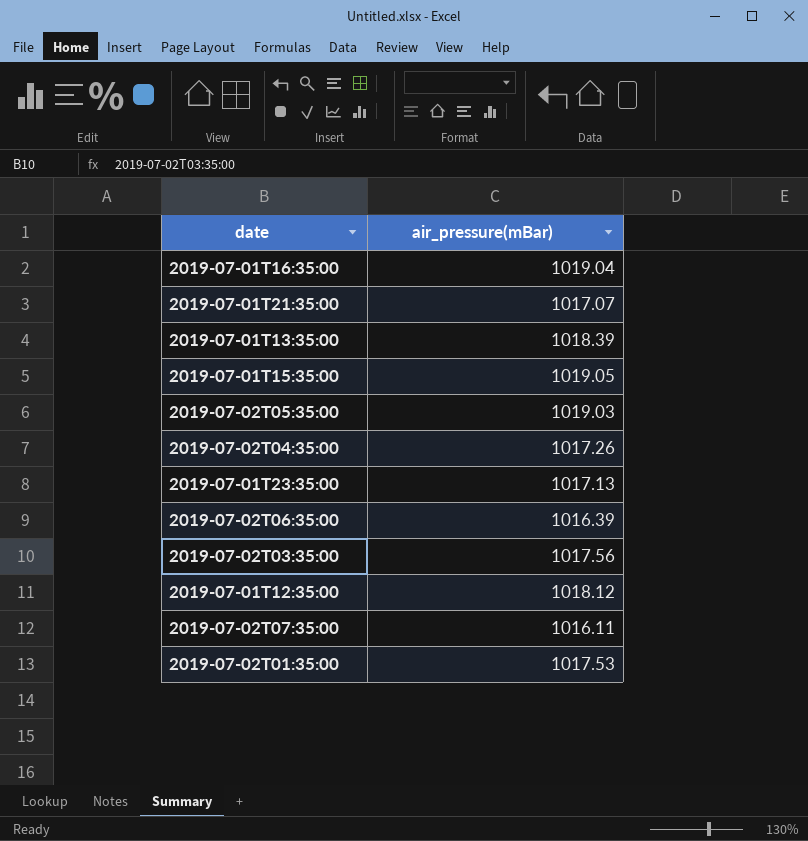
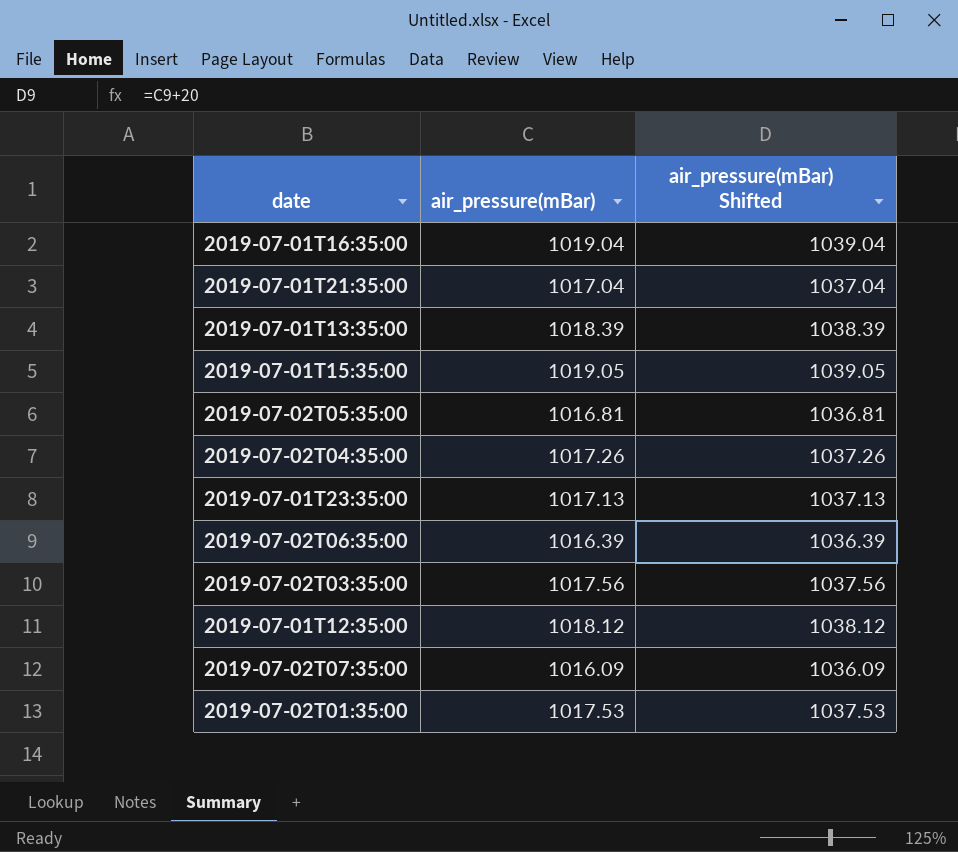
column air_pressure(mBar) Shifted | formula: none -> [air_pressure(mBar)] + 20
2019-07-01T21:35:00 | air_pressure(mBar): 1017.07 -> 1017.04
2019-07-02T05:35:00 | air_pressure(mBar): 1019.03 -> 1016.81
2019-07-02T07:35:00 | air_pressure(mBar): 1016.11 -> 1016.09

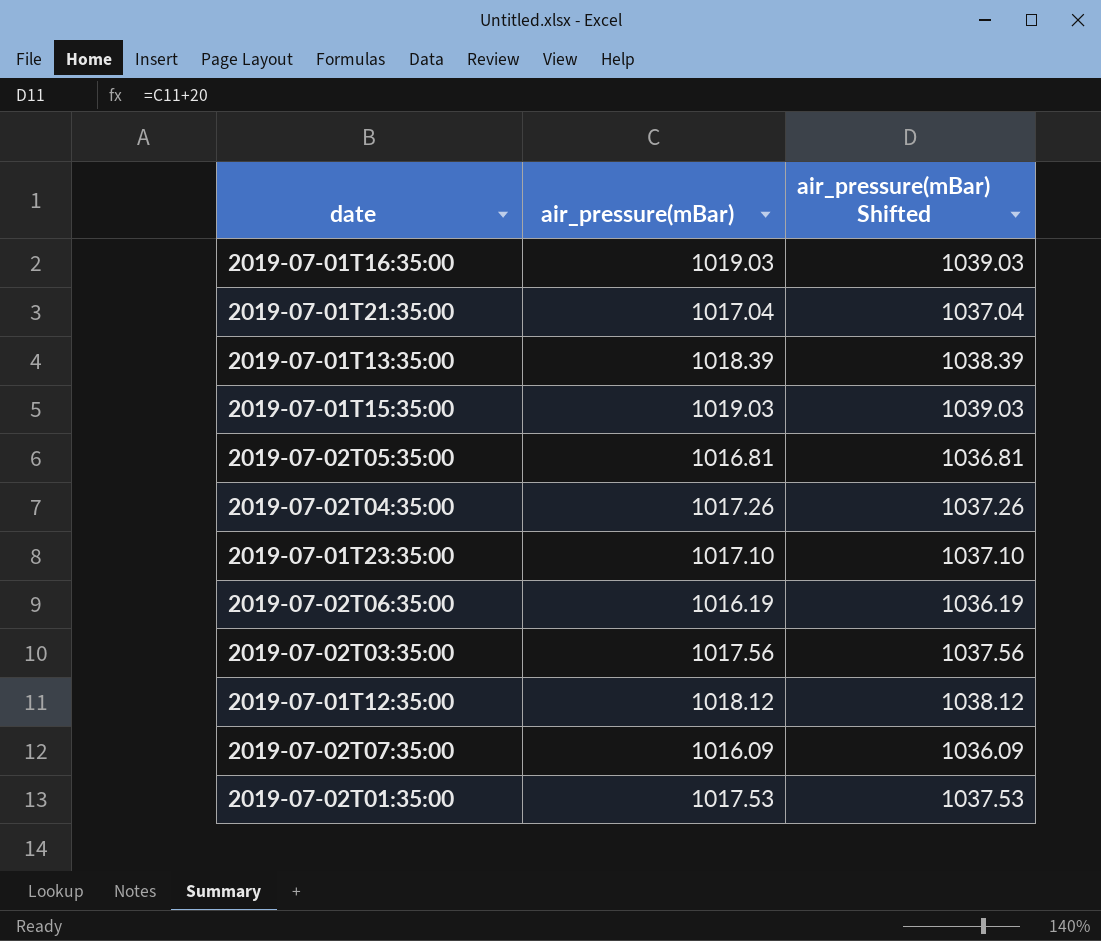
2019-07-01T16:35:00 | air_pressure(mBar): 1019.04 -> 1019.03
2019-07-01T16:35:00 | air_pressure(mBar) Shifted: 1039.04 -> 1039.03
2019-07-01T15:35:00 | air_pressure(mBar): 1019.05 -> 1019.03
2019-07-01T15:35:00 | air_pressure(mBar) Shifted: 1039.05 -> 1039.03
2019-07-01T23:35:00 | air_pressure(mBar): 1017.13 -> 1017.10
2019-07-01T23:35:00 | air_pressure(mBar) Shifted: 1037.13 -> 1037.10
2019-07-02T06:35:00 | air_pressure(mBar): 1016.39 -> 1016.19
2019-07-02T06:35:00 | air_pressure(mBar) Shifted: 1036.39 -> 1036.19

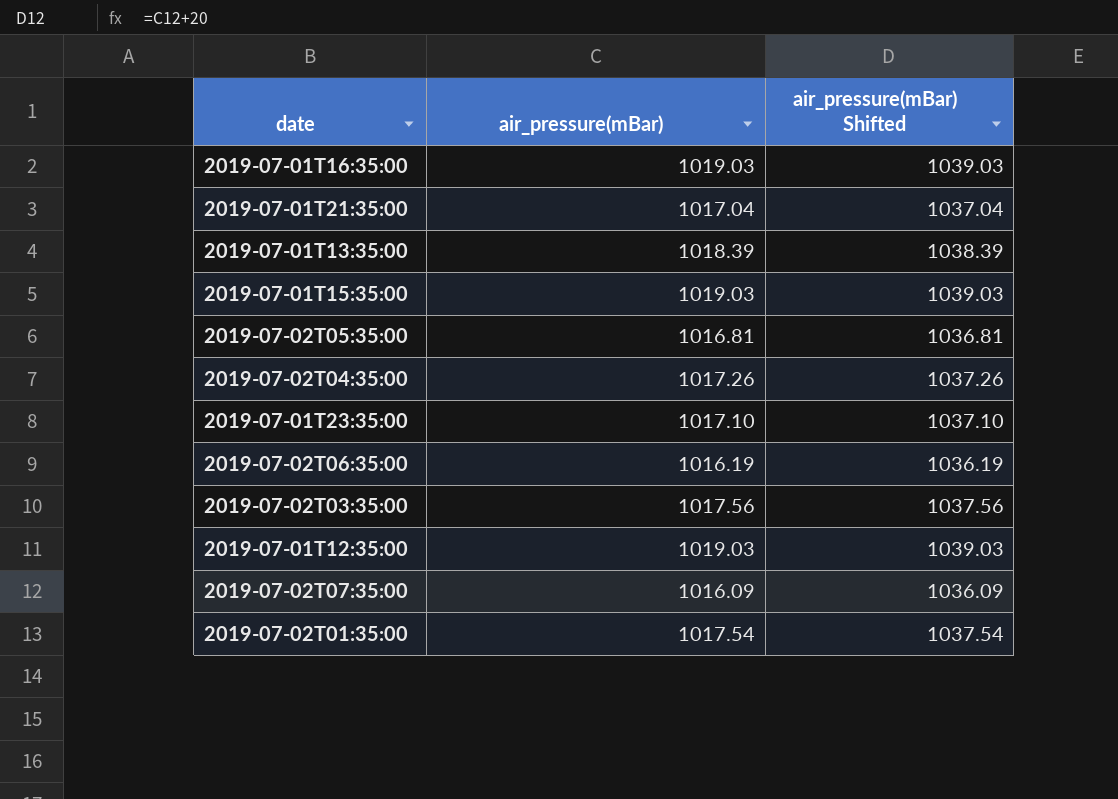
2019-07-01T12:35:00 | air_pressure(mBar): 1018.12 -> 1019.03
2019-07-01T12:35:00 | air_pressure(mBar) Shifted: 1038.12 -> 1039.03
2019-07-02T01:35:00 | air_pressure(mBar): 1017.53 -> 1017.54
2019-07-02T01:35:00 | air_pressure(mBar) Shifted: 1037.53 -> 1037.54

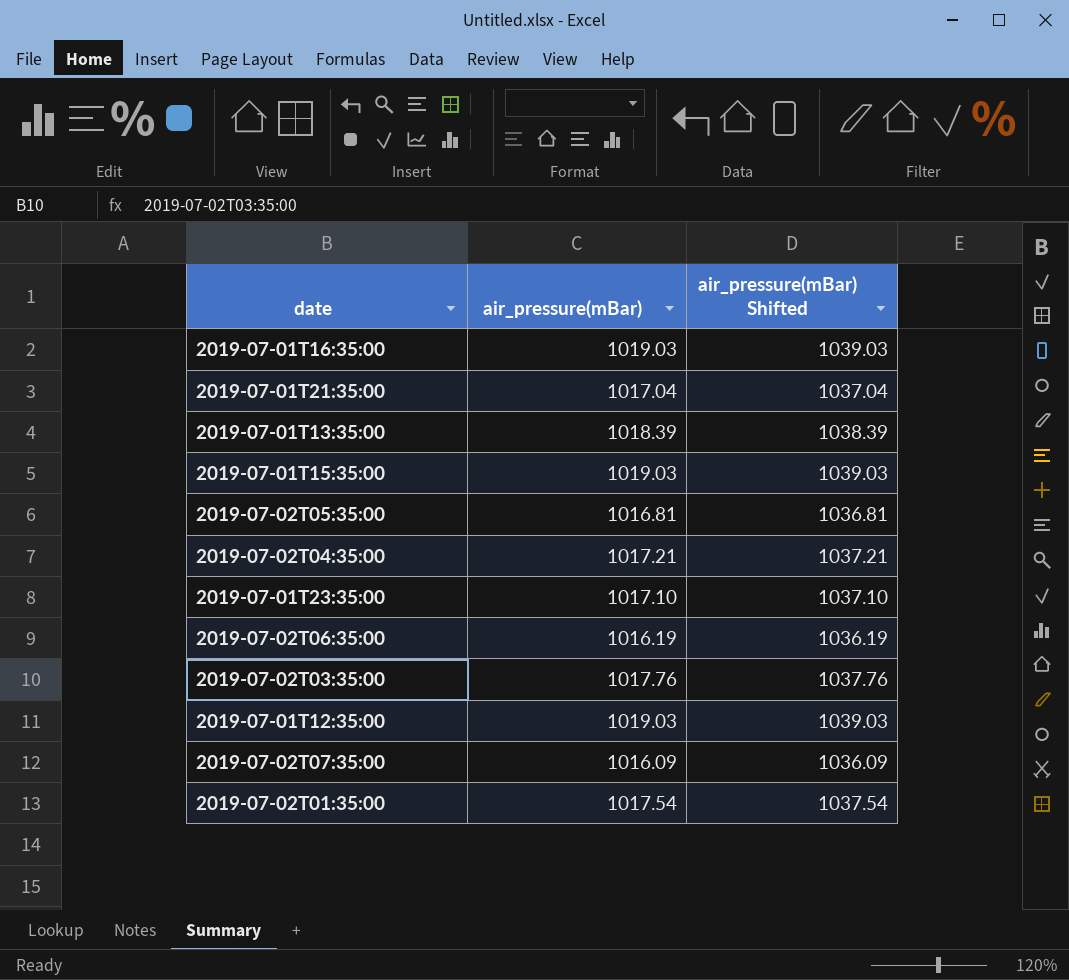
2019-07-02T04:35:00 | air_pressure(mBar): 1017.26 -> 1017.21
2019-07-02T04:35:00 | air_pressure(mBar) Shifted: 1037.26 -> 1037.21
2019-07-02T03:35:00 | air_pressure(mBar): 1017.56 -> 1017.76
2019-07-02T03:35:00 | air_pressure(mBar) Shifted: 1037.56 -> 1037.76

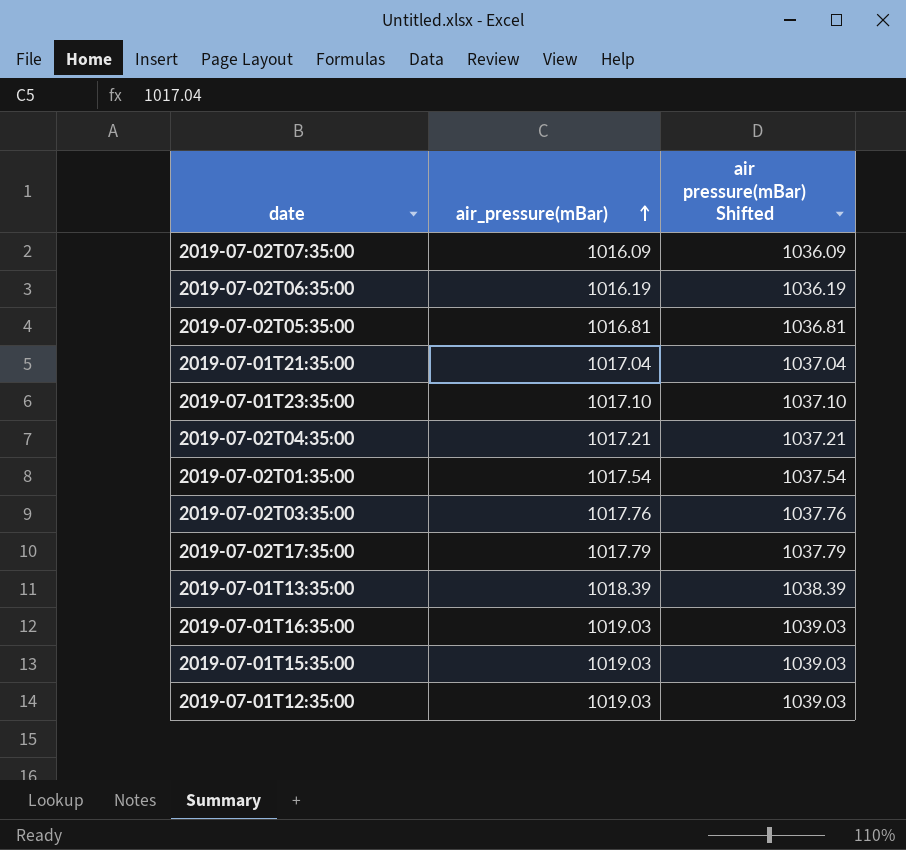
row order: none -> air_pressure(mBar) ascending
column name: air_pressure(mBar) Shifted -> air pressure(mBar) Shifted
row 2019-07-02T17:35:00: none -> 1017.79 | 1037.79

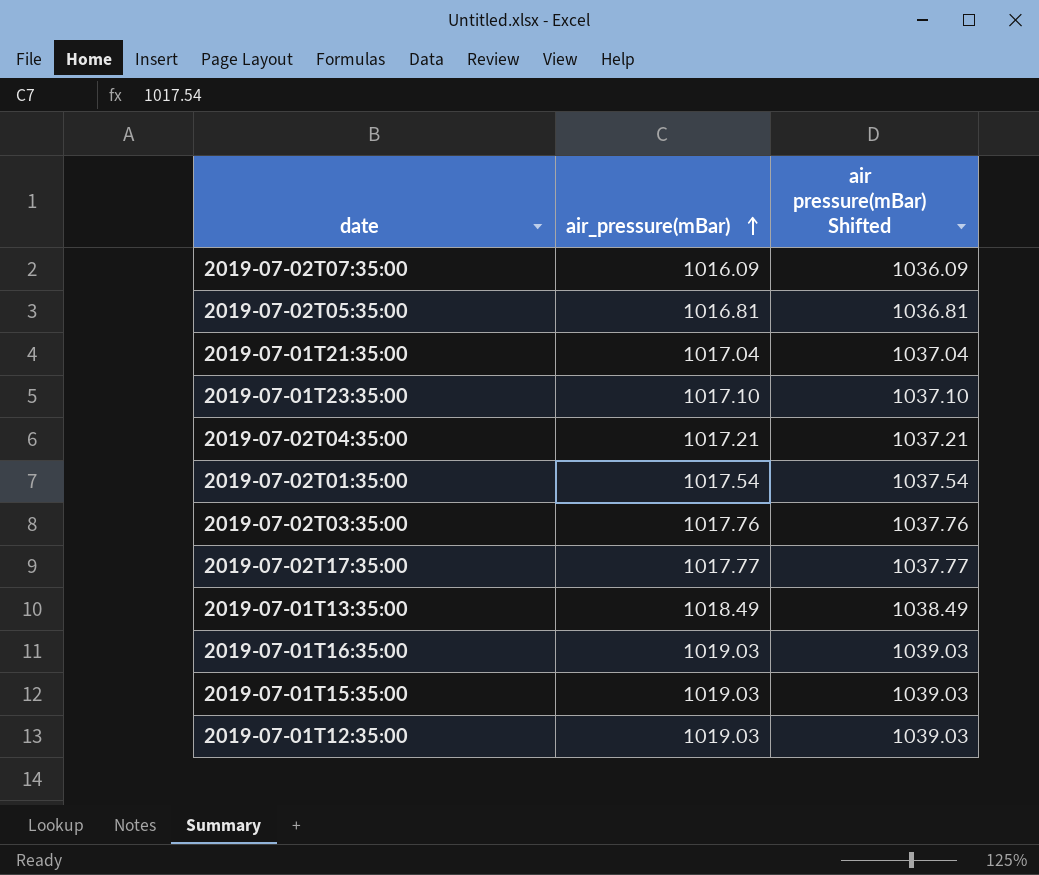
row 2019-07-02T06:35:00: 1016.19 | 1036.19 -> none
2019-07-02T17:35:00 | air_pressure(mBar): 1017.79 -> 1017.77
2019-07-02T17:35:00 | air pressure(mBar) Shifted: 1037.79 -> 1037.77
2019-07-01T13:35:00 | air_pressure(mBar): 1018.39 -> 1018.49
2019-07-01T13:35:00 | air pressure(mBar) Shifted: 1038.39 -> 1038.49

